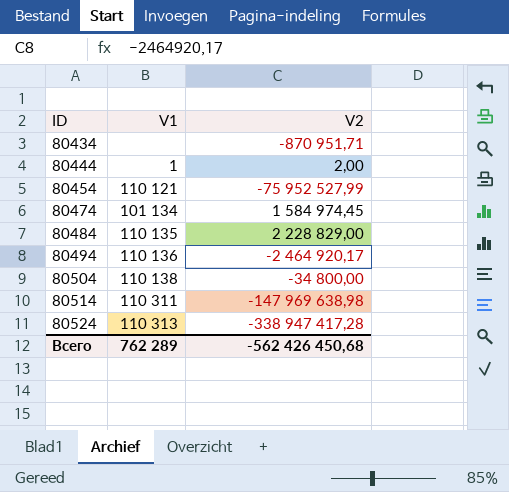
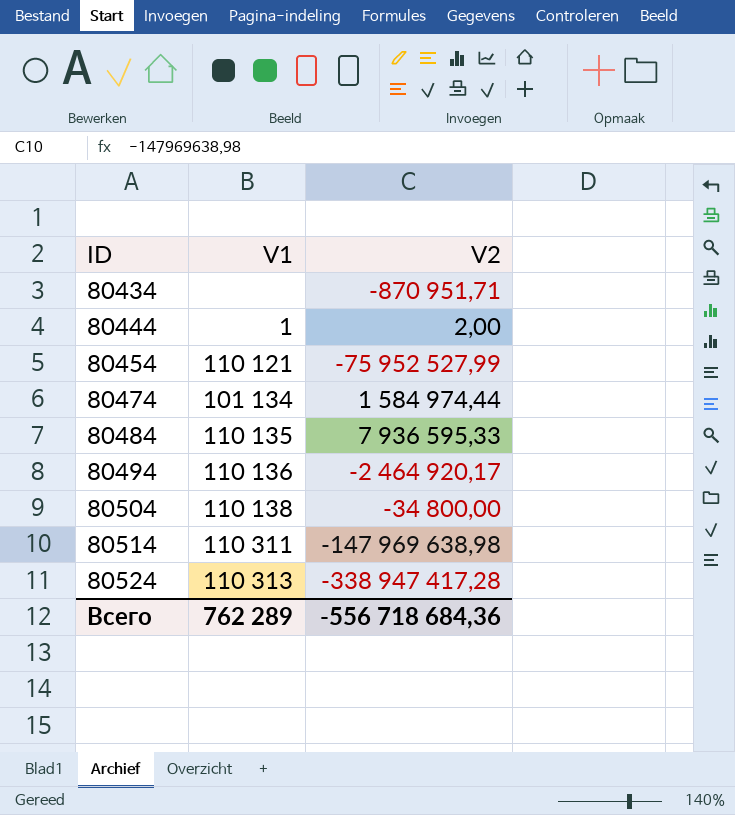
80474 | V2: 1 584 974,45 -> 1 584 974,44
80484 | V2: 2 228 829,00 -> 7 936 595,33
Всего | V2: -562 426 450,68 -> -556 718 684,36

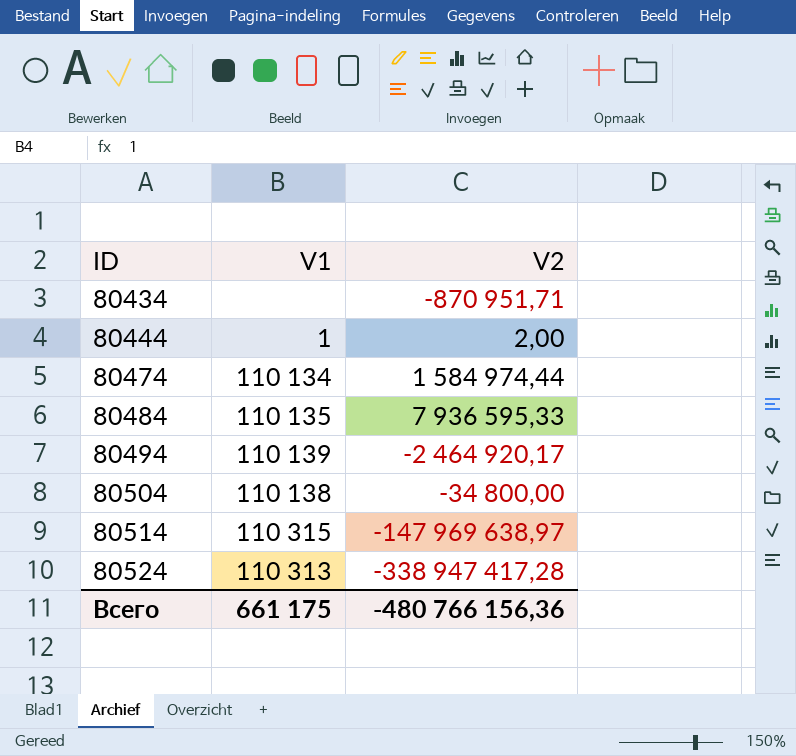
row 80454: 110 121 | -75 952 527,99 -> none
80474 | V1: 101 134 -> 110 134
80494 | V1: 110 136 -> 110 139
80514 | V1: 110 311 -> 110 315
80514 | V2: -147 969 638,98 -> -147 969 638,97
Всего | V1: 762 289 -> 661 175
Всего | V2: -556 718 684,36 -> -480 766 156,36

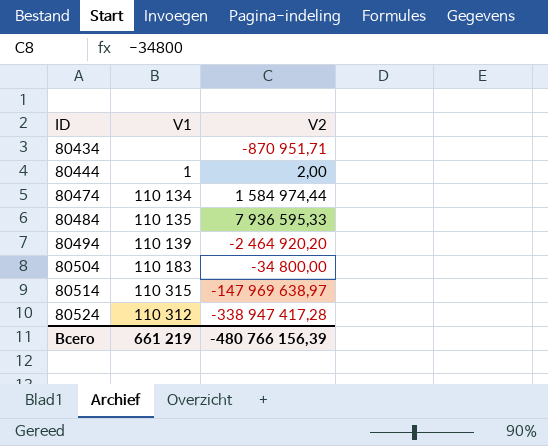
80494 | V2: -2 464 920,17 -> -2 464 920,20
80504 | V1: 110 138 -> 110 183
80524 | V1: 110 313 -> 110 312
Всего | V1: 661 175 -> 661 219
Всего | V2: -480 766 156,36 -> -480 766 156,39

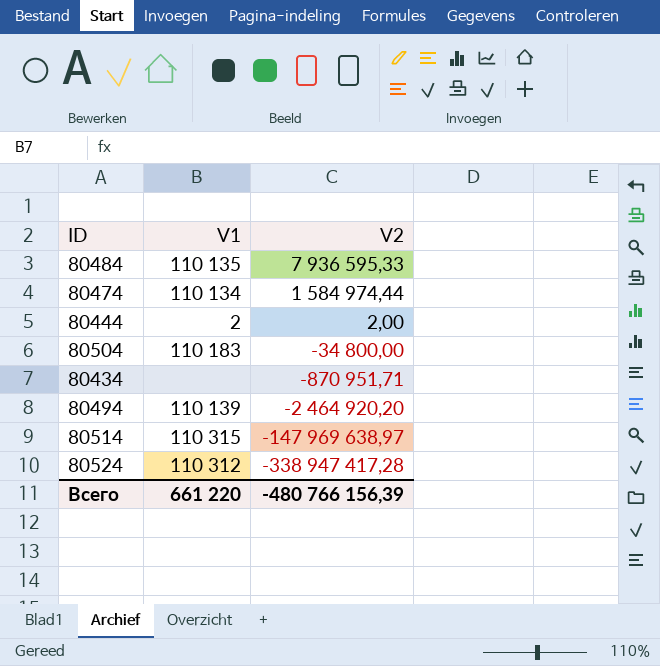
row order: ID ascending -> V2 descending
80444 | V1: 1 -> 2
Всего | V1: 661 219 -> 661 220

